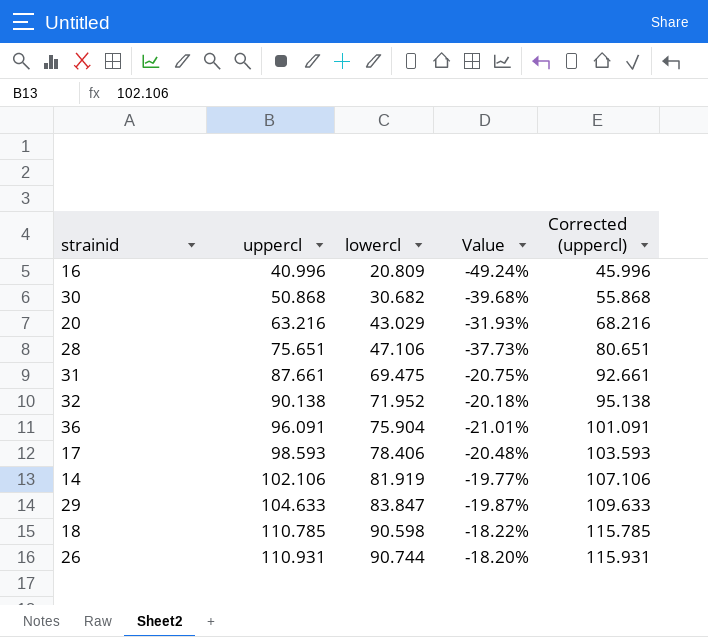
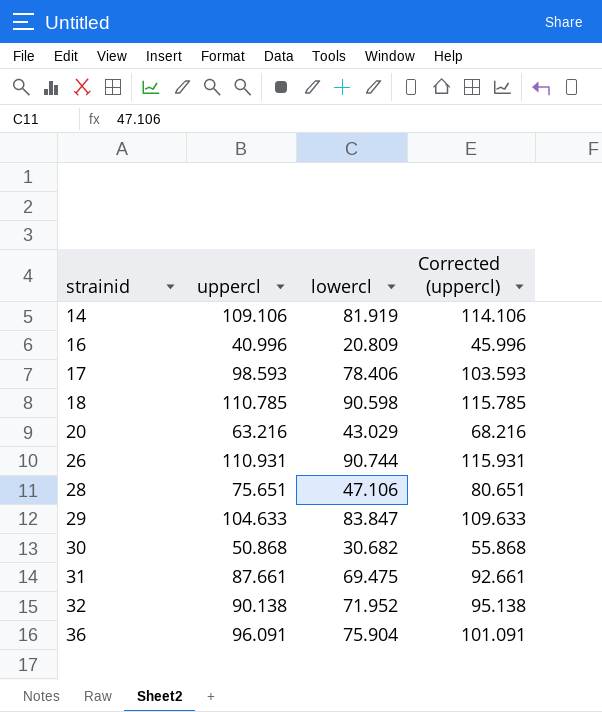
row order: uppercl ascending -> strainid ascending
column Value | formula: ([lowercl] - [uppercl]) / [uppercl] -> none
14 | uppercl: 102.106 -> 109.106
14 | Corrected (uppercl): 107.106 -> 114.106

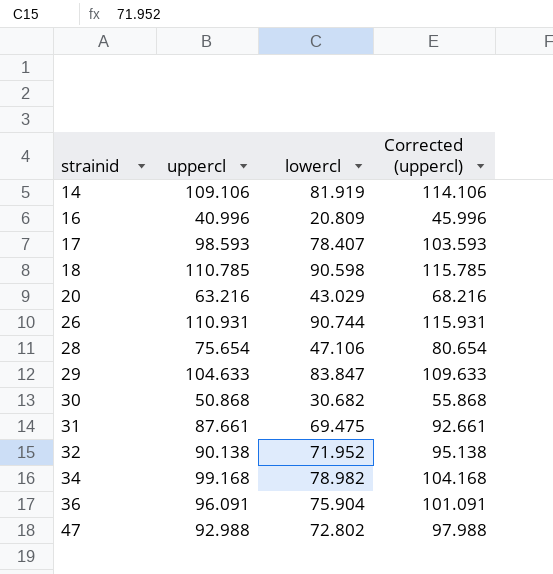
17 | lowercl: 78.406 -> 78.407
28 | uppercl: 75.651 -> 75.654
28 | Corrected (uppercl): 80.651 -> 80.654
row 34: none -> 99.168 | 78.982 | 104.168
row 47: none -> 92.988 | 72.802 | 97.988

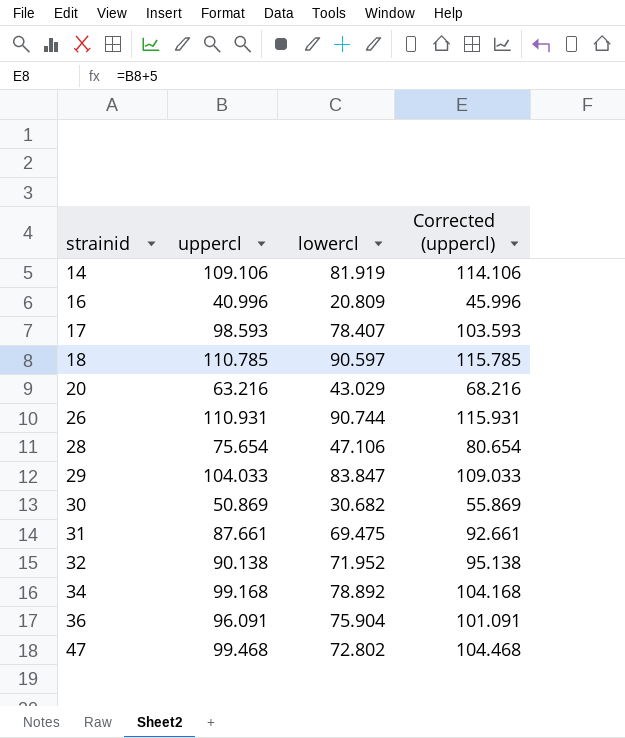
18 | lowercl: 90.598 -> 90.597
29 | uppercl: 104.633 -> 104.033
29 | Corrected (uppercl): 109.633 -> 109.033
30 | uppercl: 50.868 -> 50.869
30 | Corrected (uppercl): 55.868 -> 55.869
34 | lowercl: 78.982 -> 78.892
47 | uppercl: 92.988 -> 99.468
47 | Corrected (uppercl): 97.988 -> 104.468

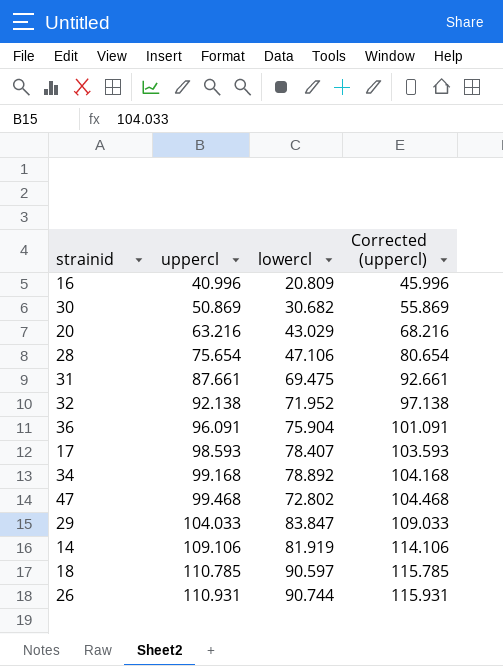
row order: strainid ascending -> uppercl ascending
32 | uppercl: 90.138 -> 92.138
32 | Corrected (uppercl): 95.138 -> 97.138

